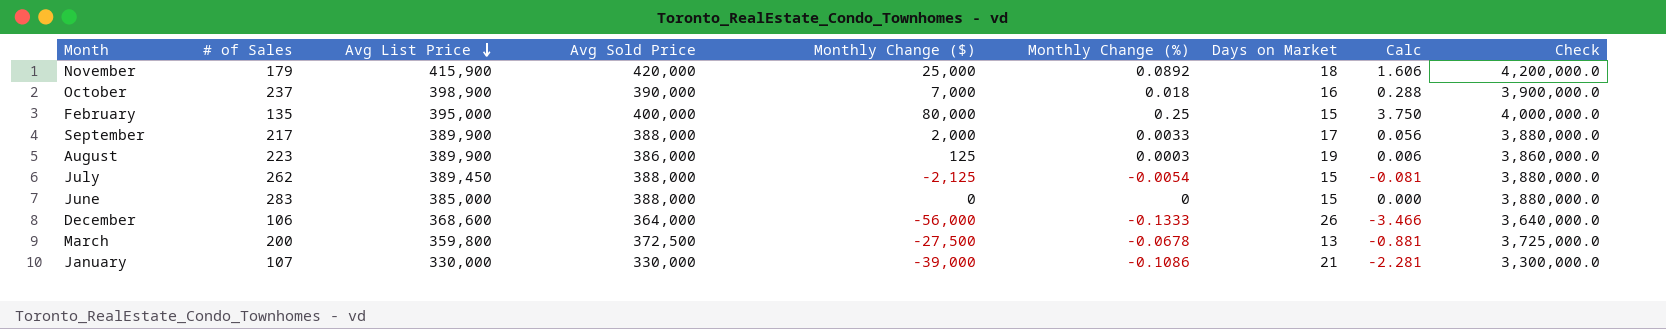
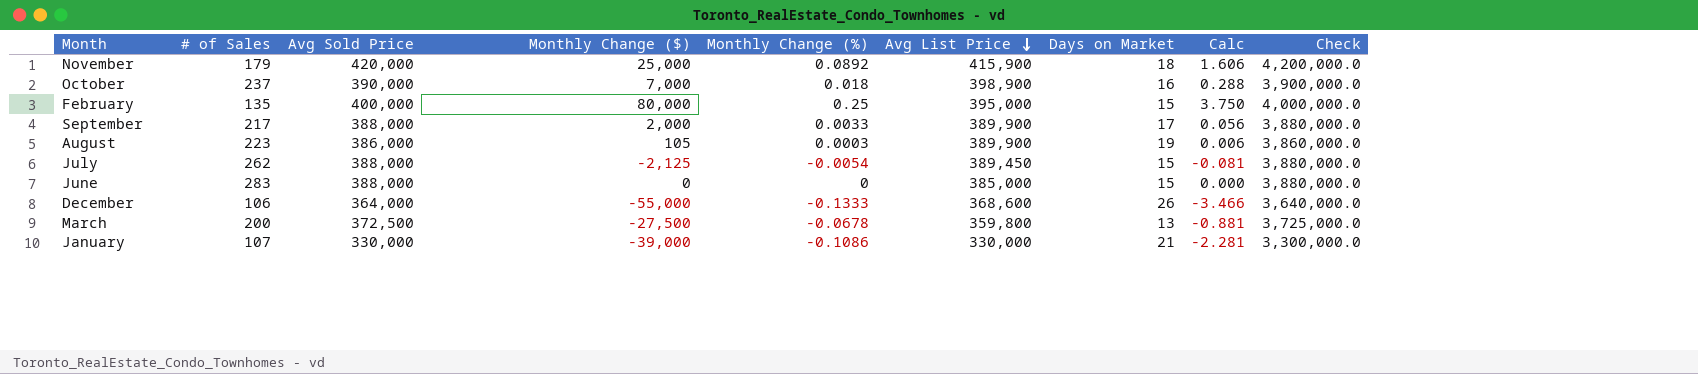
column Avg List Price | position: 3 -> 6
August | Monthly Change ($): 125 -> 105
December | Monthly Change ($): -56,000 -> -55,000

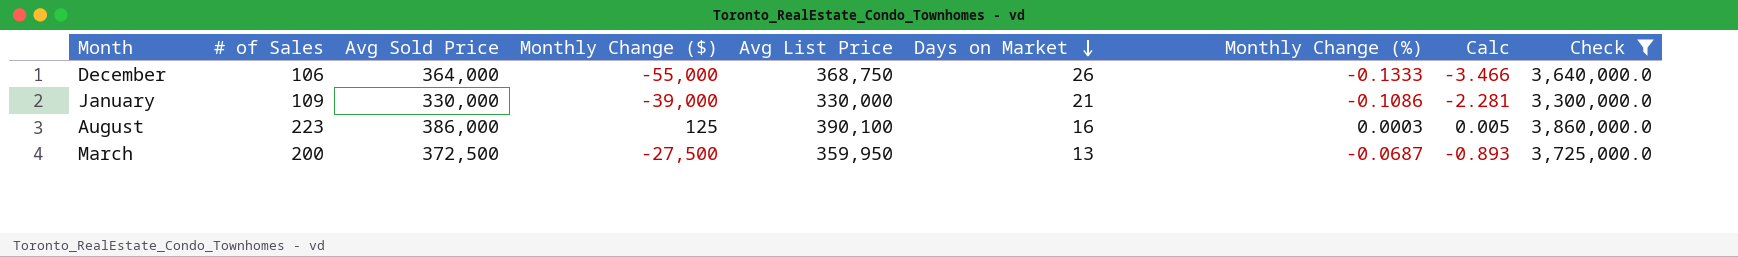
filter: none -> Check <= 3,860,000.0
row order: Avg List Price descending -> Days on Market descending
column Monthly Change (%) | position: 5 -> 7
December | Avg List Price: 368,600 -> 368,750
January | # of Sales: 107 -> 109
August | Monthly Change ($): 105 -> 125
August | Avg List Price: 389,900 -> 390,100
August | Days on Market: 19 -> 16
August | Calc: 0.006 -> 0.005
March | Avg List Price: 359,800 -> 359,950
March | Monthly Change (%): -0.0678 -> -0.0687
March | Calc: -0.881 -> -0.893

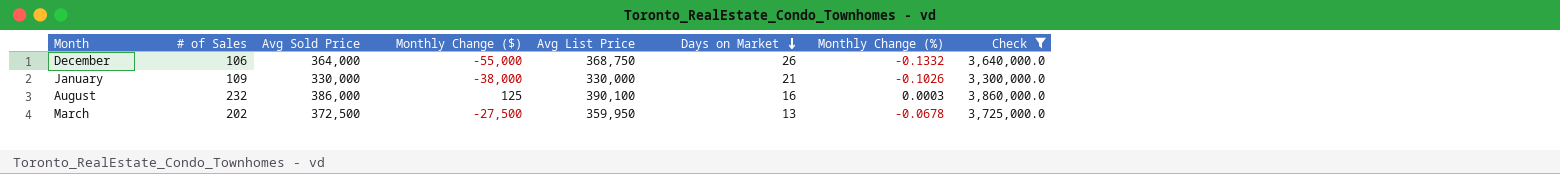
column Calc | formula: [Days on Market] * [Monthly Change (%)] -> none
December | Monthly Change (%): -0.1333 -> -0.1332
January | Monthly Change ($): -39,000 -> -38,000
January | Monthly Change (%): -0.1086 -> -0.1026
August | # of Sales: 223 -> 232
March | # of Sales: 200 -> 202
March | Monthly Change (%): -0.0687 -> -0.0678

